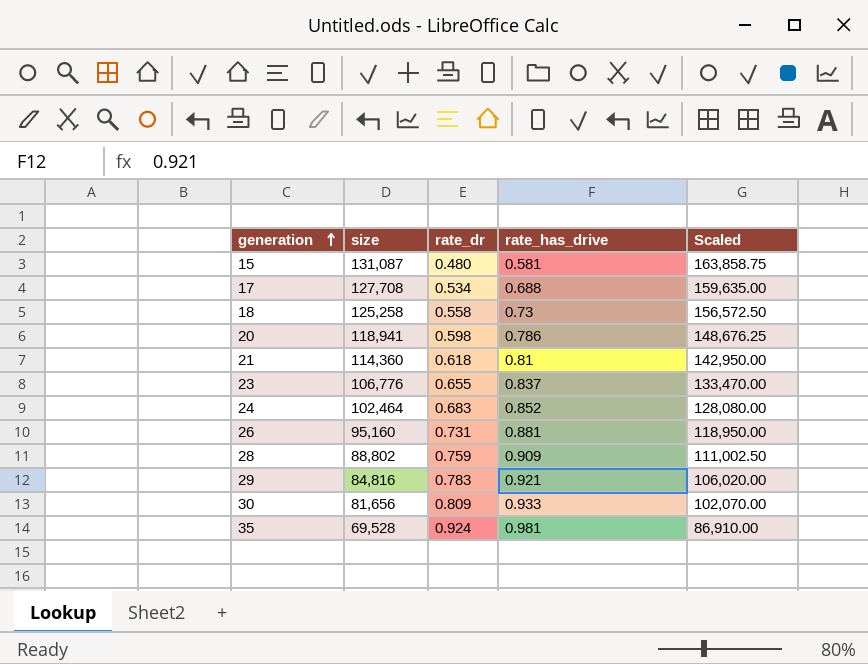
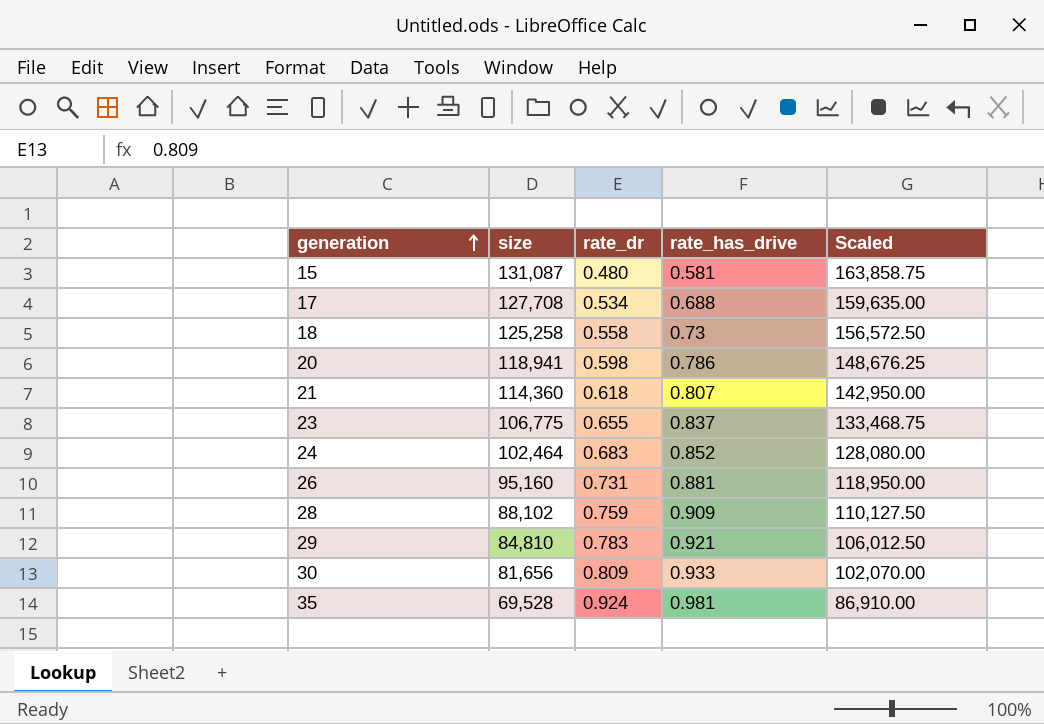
21 | rate_has_drive: 0.81 -> 0.807
23 | size: 106,776 -> 106,775
23 | Scaled: 133,470.00 -> 133,468.75
28 | size: 88,802 -> 88,102
28 | Scaled: 111,002.50 -> 110,127.50
29 | size: 84,816 -> 84,810
29 | Scaled: 106,020.00 -> 106,012.50

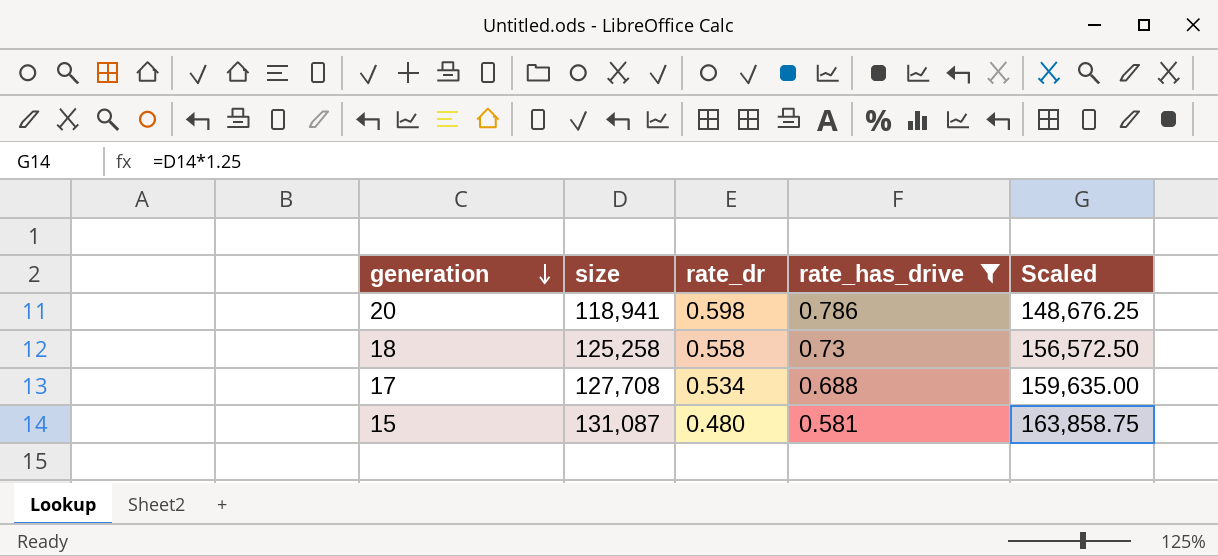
filter: none -> rate_has_drive <= 0.786
row order: generation ascending -> generation descending

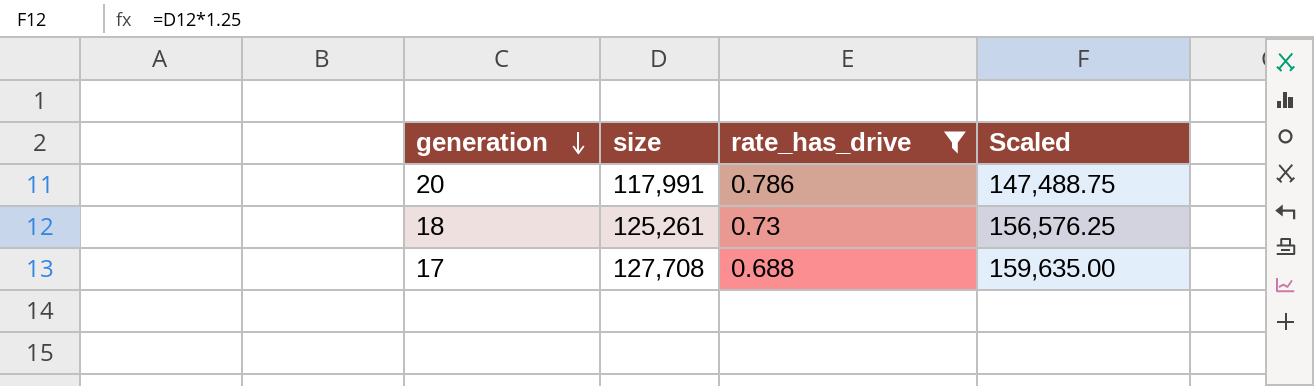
column rate_dr | position: 3 -> none
row 15: 131,087 | 0.480 | 0.581 | 163,858.75 -> none
20 | size: 118,941 -> 117,991
20 | Scaled: 148,676.25 -> 147,488.75
18 | size: 125,258 -> 125,261
18 | Scaled: 156,572.50 -> 156,576.25

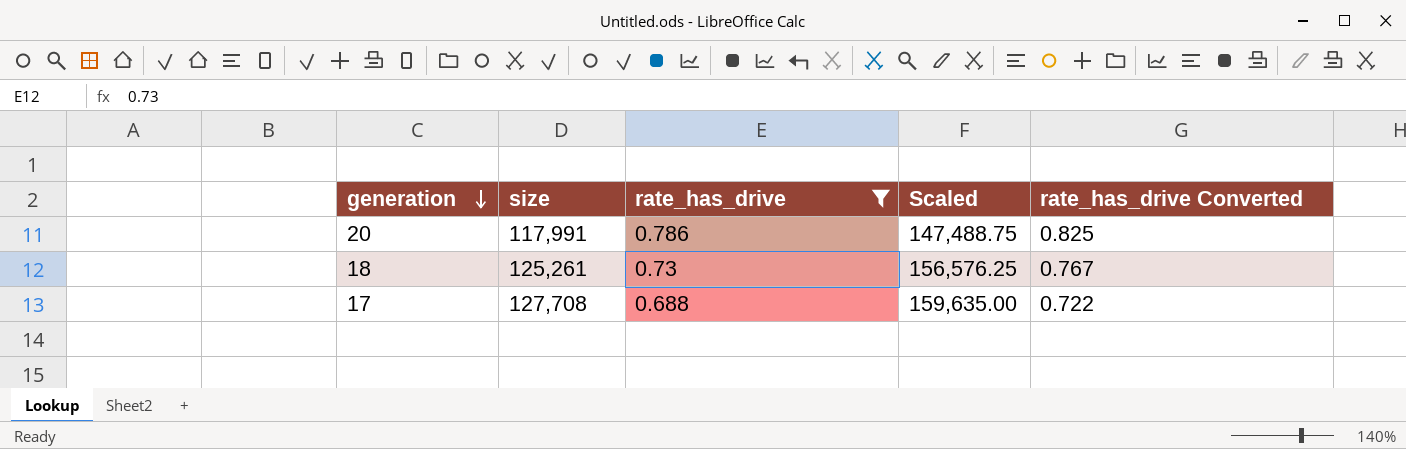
column rate_has_drive Converted | formula: none -> [rate_has_drive] * 1.05

